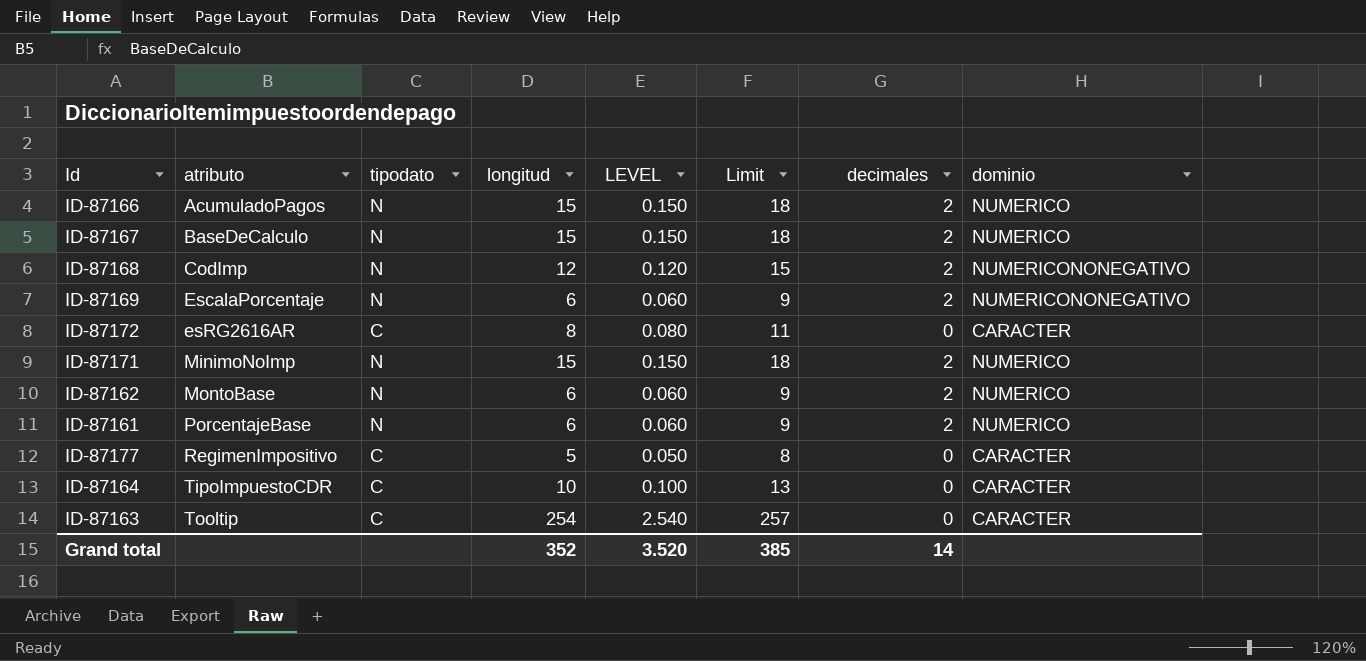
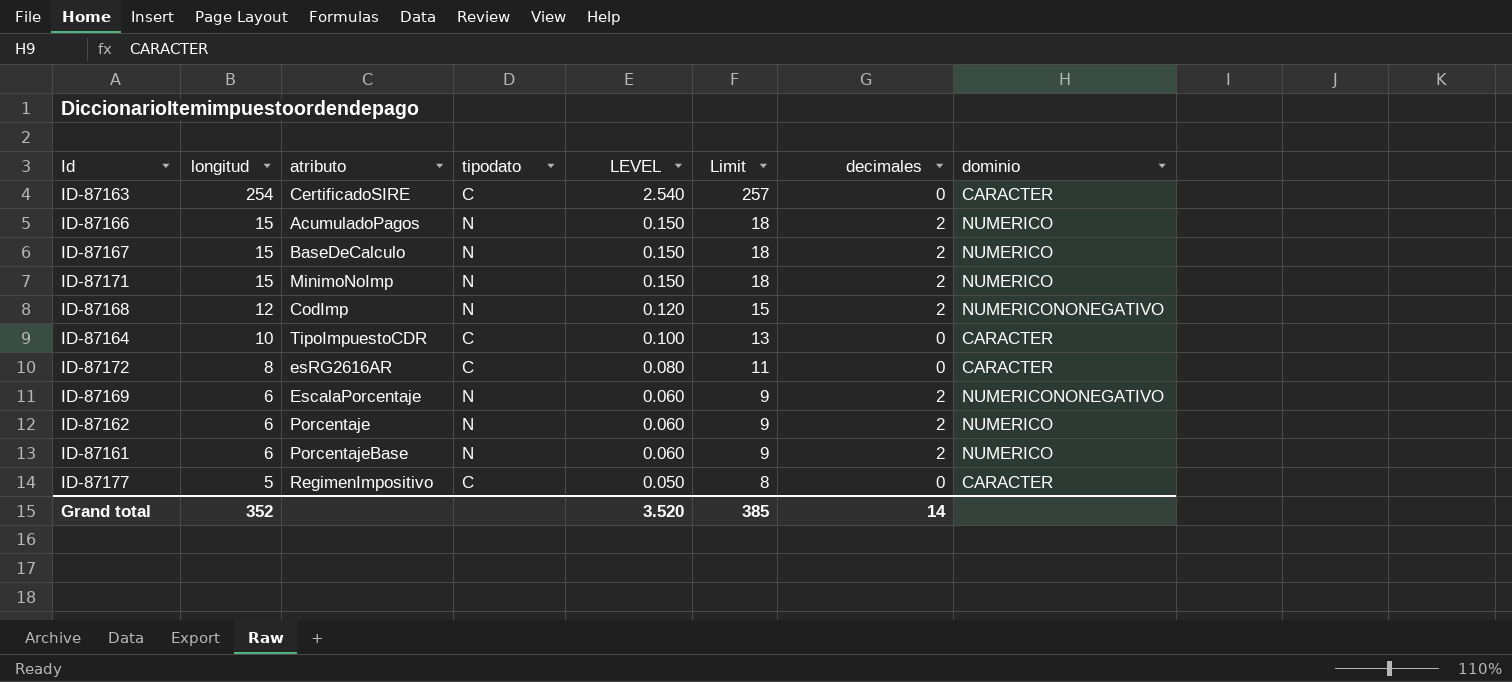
row order: atributo ascending -> longitud descending
column longitud | position: 4 -> 2
ID-87163 | atributo: Tooltip -> CertificadoSIRE
ID-87162 | atributo: MontoBase -> Porcentaje

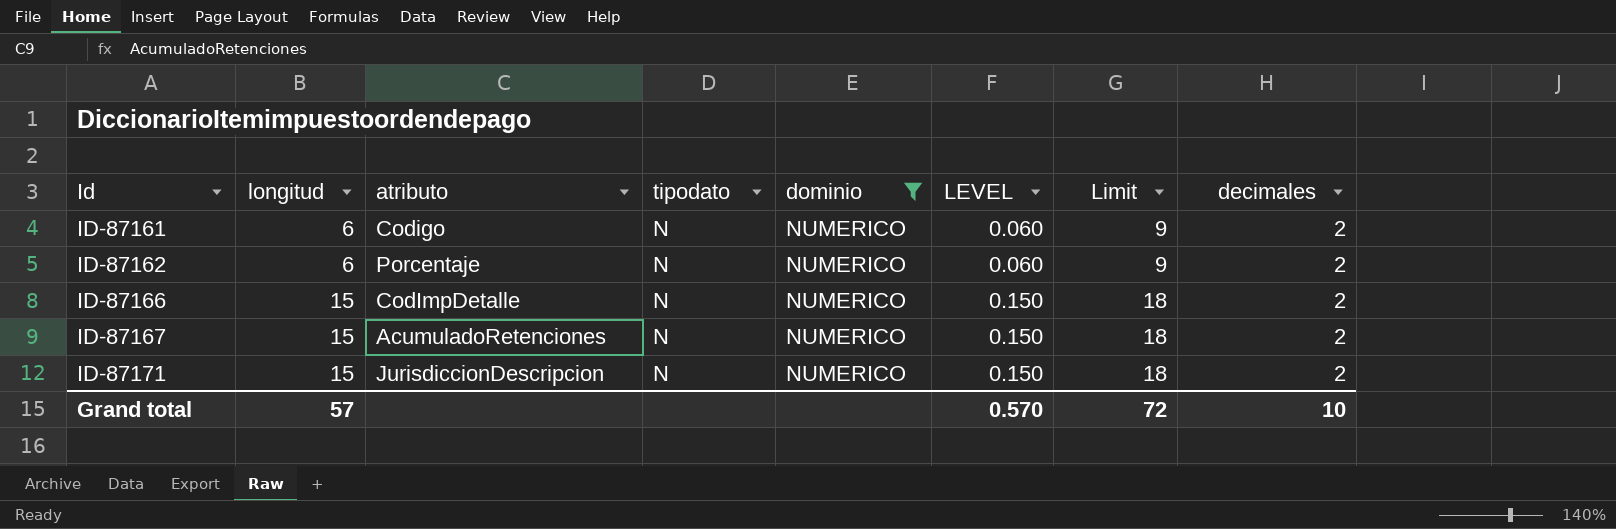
filter: none -> dominio = NUMERICO
row order: longitud descending -> Id ascending
column dominio | position: 8 -> 5
ID-87161 | atributo: PorcentajeBase -> Codigo
ID-87166 | atributo: AcumuladoPagos -> CodImpDetalle
ID-87167 | atributo: BaseDeCalculo -> AcumuladoRetenciones
ID-87171 | atributo: MinimoNoImp -> JurisdiccionDescripcion
Grand total | longitud: 352 -> 57
Grand total | LEVEL: 3.520 -> 0.570
Grand total | Limit: 385 -> 72
Grand total | decimales: 14 -> 10

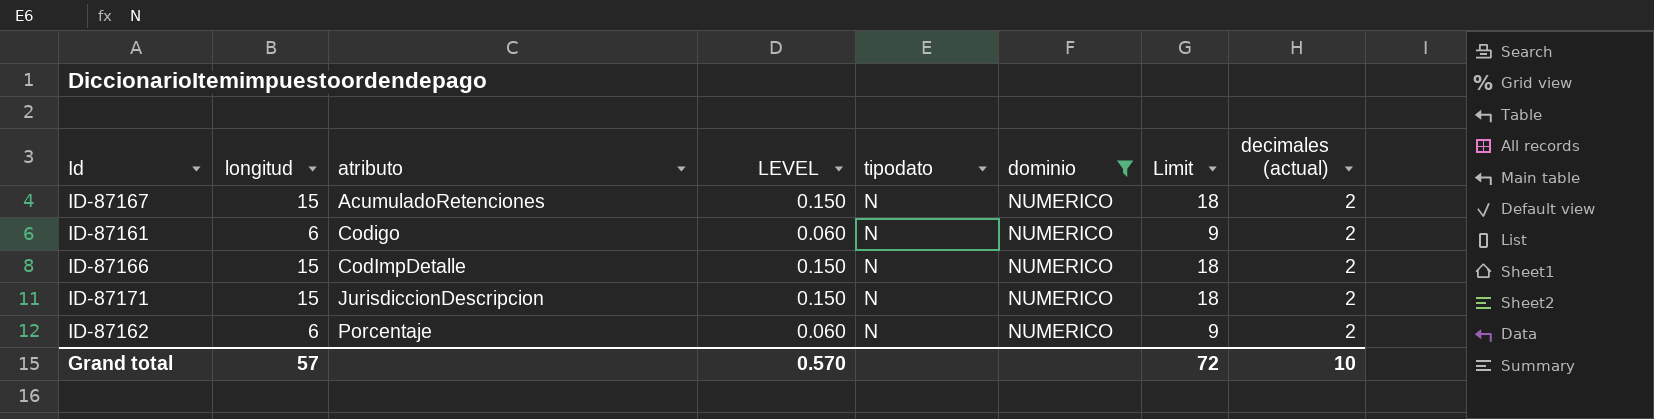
row order: Id ascending -> atributo ascending
column LEVEL | position: 6 -> 4
column name: decimales -> decimales (actual)

